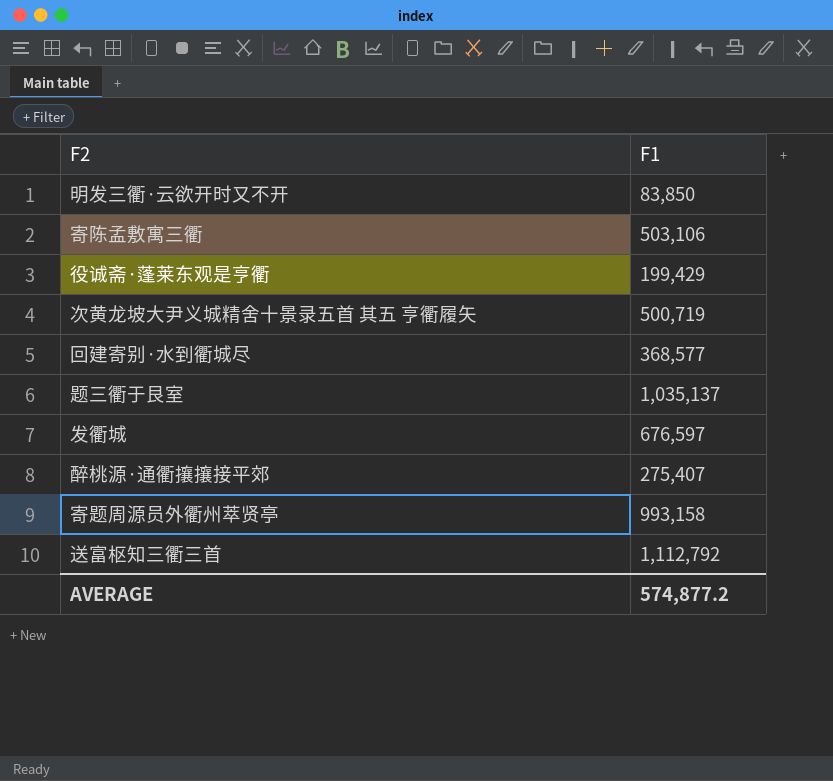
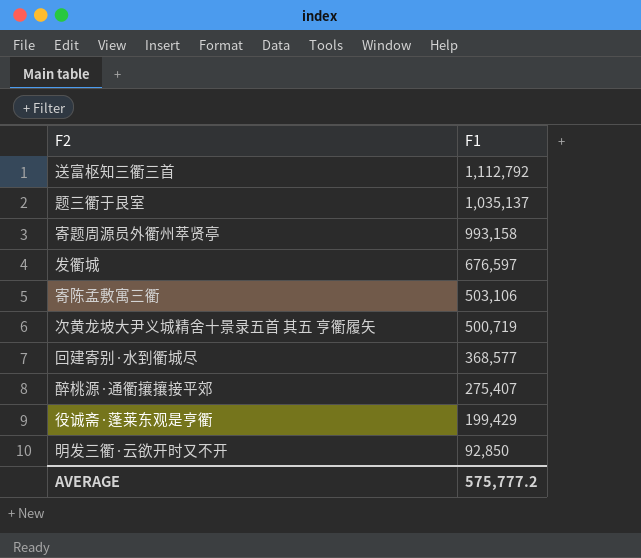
row order: none -> F1 descending
明发三衢·云欲开时又不开 | F1: 83,850 -> 92,850
AVERAGE | F1: 574,877.2 -> 575,777.2

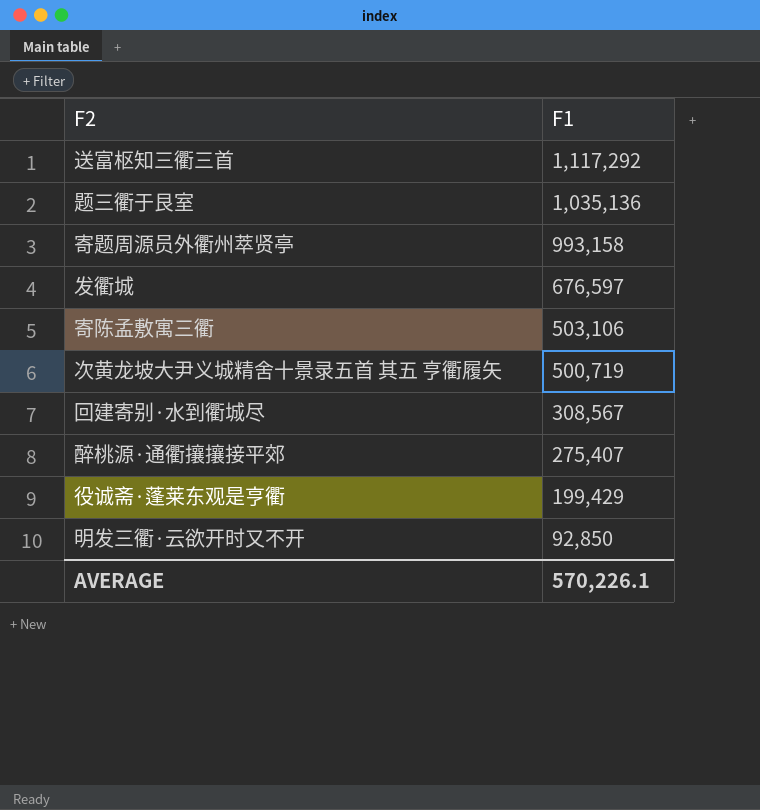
送富枢知三衢三首 | F1: 1,112,792 -> 1,117,292
题三衢于艮室 | F1: 1,035,137 -> 1,035,136
回建寄别·水到衢城尽 | F1: 368,577 -> 308,567
AVERAGE | F1: 575,777.2 -> 570,226.1

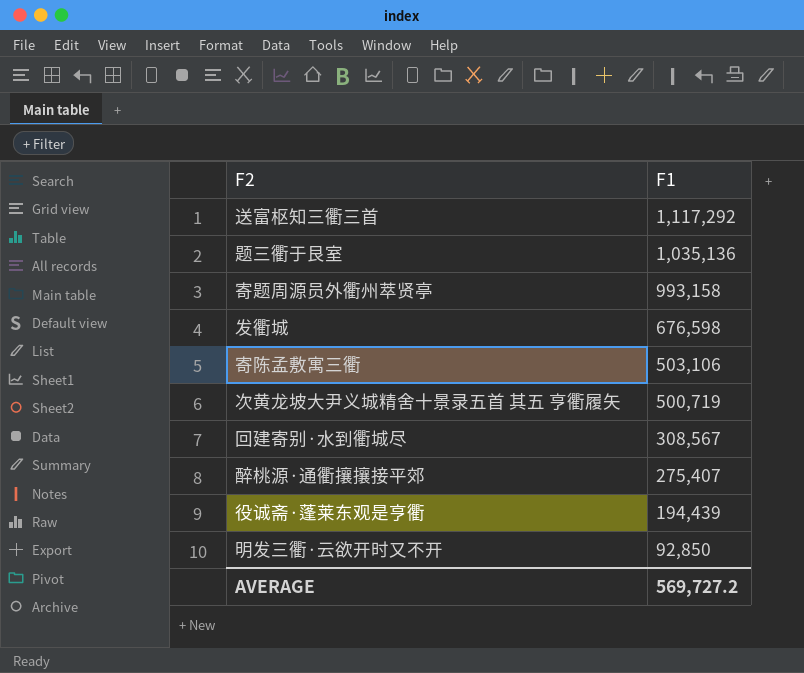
发衢城 | F1: 676,597 -> 676,598
役诚斋·蓬莱东观是亨衢 | F1: 199,429 -> 194,439
AVERAGE | F1: 570,226.1 -> 569,727.2

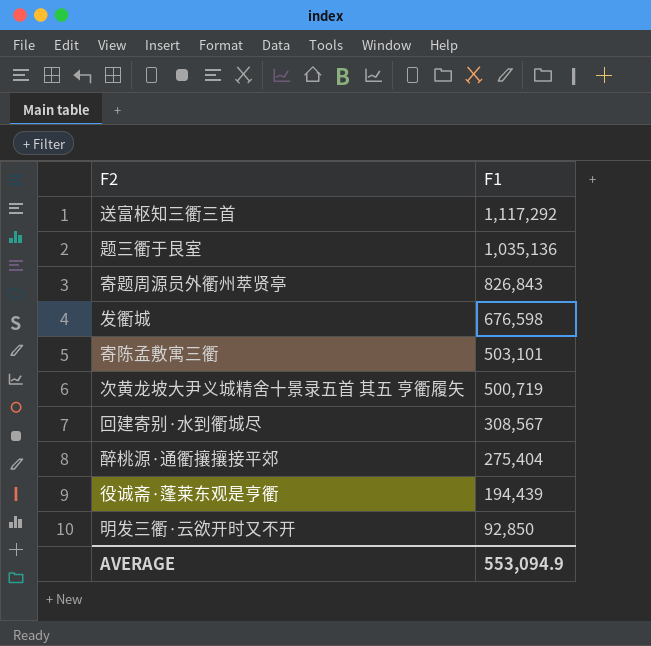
寄题周源员外衢州萃贤亭 | F1: 993,158 -> 826,843
寄陈孟敷寓三衢 | F1: 503,106 -> 503,101
醉桃源·通衢攘攘接平郊 | F1: 275,407 -> 275,404
AVERAGE | F1: 569,727.2 -> 553,094.9

